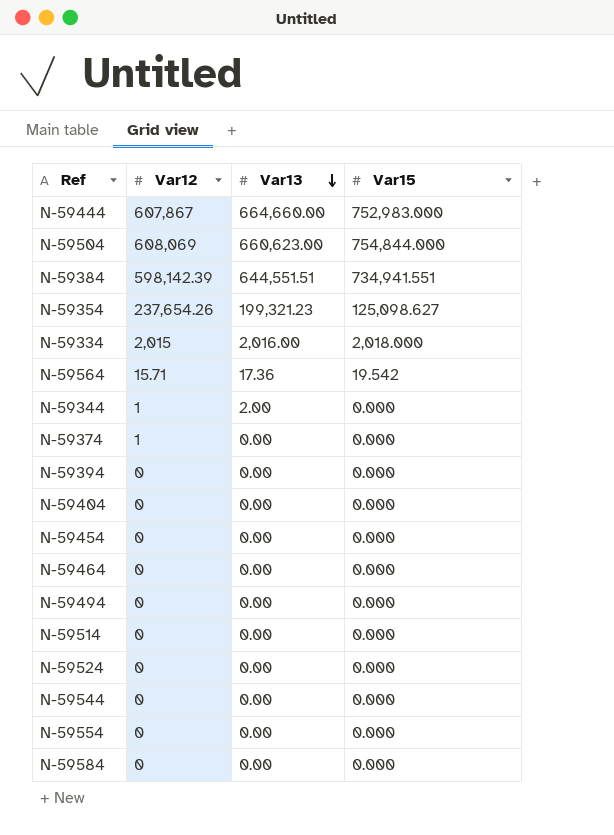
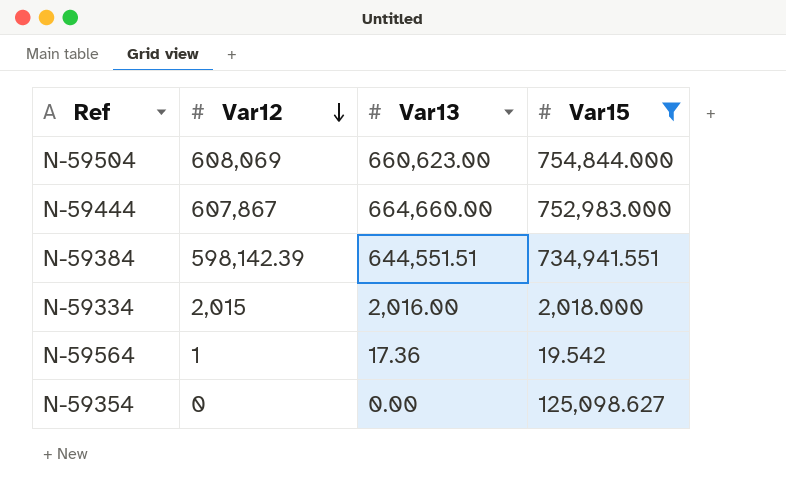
filter: none -> Var15 != 0.000
row order: Var13 descending -> Var12 descending
N-59564 | Var12: 15.71 -> 1
N-59354 | Var12: 237,654.26 -> 0
N-59354 | Var13: 199,321.23 -> 0.00

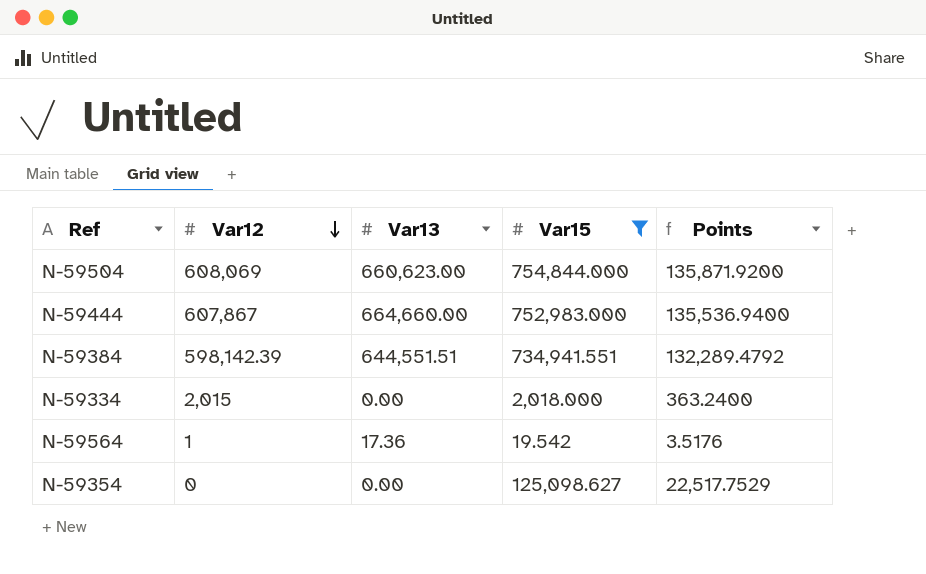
column Points | formula: none -> [Var15] * 0.18
N-59334 | Var13: 2,016.00 -> 0.00

